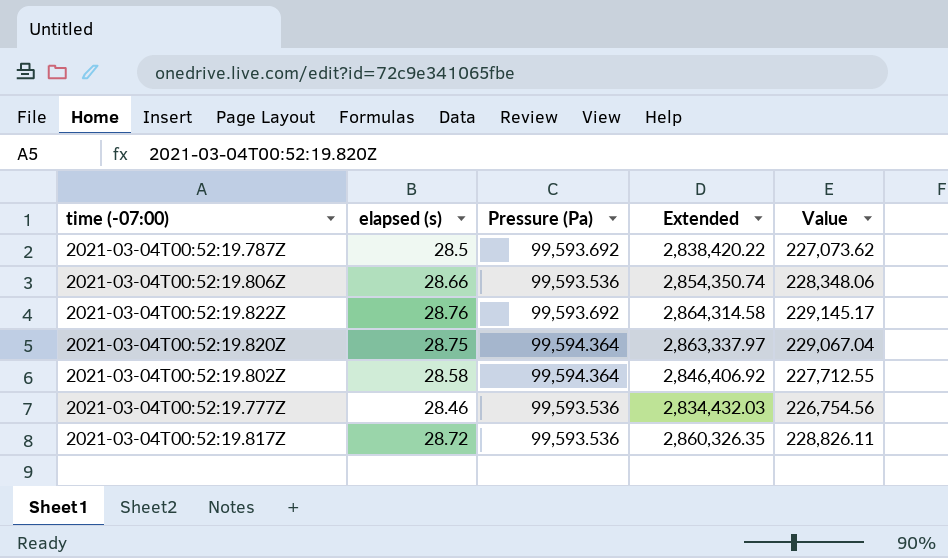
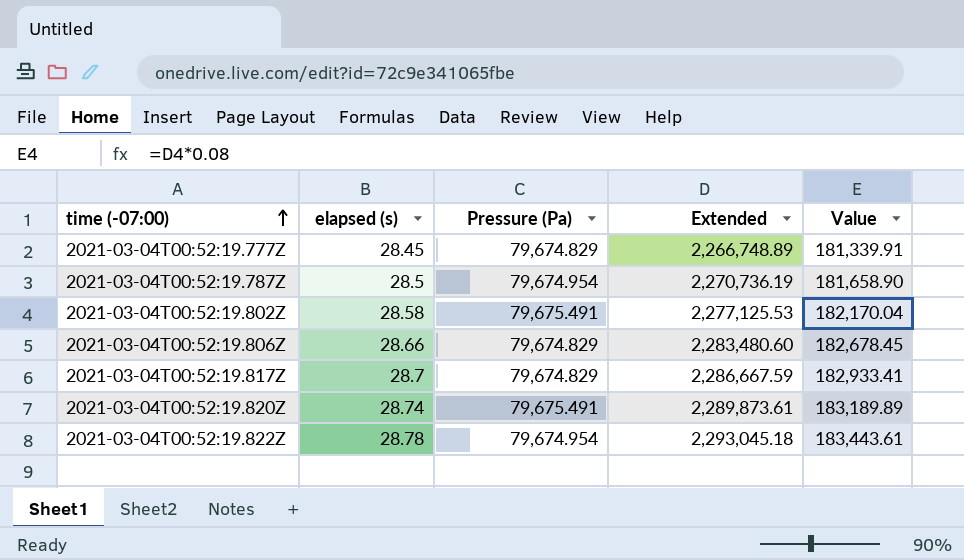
row order: none -> time (-07:00) ascending
2021-03-04T00:52:19.777Z | elapsed (s): 28.46 -> 28.45
2021-03-04T00:52:19.777Z | Pressure (Pa): 99,593.536 -> 79,674.829
2021-03-04T00:52:19.777Z | Extended: 2,834,432.03 -> 2,266,748.89
2021-03-04T00:52:19.777Z | Value: 226,754.56 -> 181,339.91
2021-03-04T00:52:19.787Z | Pressure (Pa): 99,593.692 -> 79,674.954
2021-03-04T00:52:19.787Z | Extended: 2,838,420.22 -> 2,270,736.19
2021-03-04T00:52:19.787Z | Value: 227,073.62 -> 181,658.90
2021-03-04T00:52:19.802Z | Pressure (Pa): 99,594.364 -> 79,675.491
2021-03-04T00:52:19.802Z | Extended: 2,846,406.92 -> 2,277,125.53
2021-03-04T00:52:19.802Z | Value: 227,712.55 -> 182,170.04
2021-03-04T00:52:19.806Z | Pressure (Pa): 99,593.536 -> 79,674.829
2021-03-04T00:52:19.806Z | Extended: 2,854,350.74 -> 2,283,480.60
2021-03-04T00:52:19.806Z | Value: 228,348.06 -> 182,678.45
2021-03-04T00:52:19.817Z | elapsed (s): 28.72 -> 28.7
2021-03-04T00:52:19.817Z | Pressure (Pa): 99,593.536 -> 79,674.829
2021-03-04T00:52:19.817Z | Extended: 2,860,326.35 -> 2,286,667.59
2021-03-04T00:52:19.817Z | Value: 228,826.11 -> 182,933.41
2021-03-04T00:52:19.820Z | elapsed (s): 28.75 -> 28.74
2021-03-04T00:52:19.820Z | Pressure (Pa): 99,594.364 -> 79,675.491
2021-03-04T00:52:19.820Z | Extended: 2,863,337.97 -> 2,289,873.61
2021-03-04T00:52:19.820Z | Value: 229,067.04 -> 183,189.89
2021-03-04T00:52:19.822Z | elapsed (s): 28.76 -> 28.78
2021-03-04T00:52:19.822Z | Pressure (Pa): 99,593.692 -> 79,674.954
2021-03-04T00:52:19.822Z | Extended: 2,864,314.58 -> 2,293,045.18
2021-03-04T00:52:19.822Z | Value: 229,145.17 -> 183,443.61

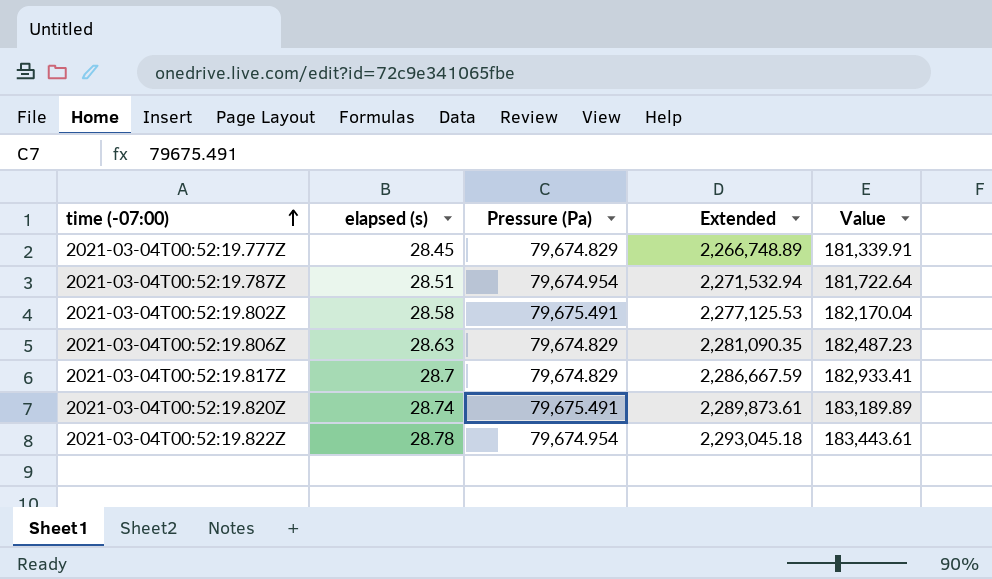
2021-03-04T00:52:19.787Z | elapsed (s): 28.5 -> 28.51
2021-03-04T00:52:19.787Z | Extended: 2,270,736.19 -> 2,271,532.94
2021-03-04T00:52:19.787Z | Value: 181,658.90 -> 181,722.64
2021-03-04T00:52:19.806Z | elapsed (s): 28.66 -> 28.63
2021-03-04T00:52:19.806Z | Extended: 2,283,480.60 -> 2,281,090.35
2021-03-04T00:52:19.806Z | Value: 182,678.45 -> 182,487.23

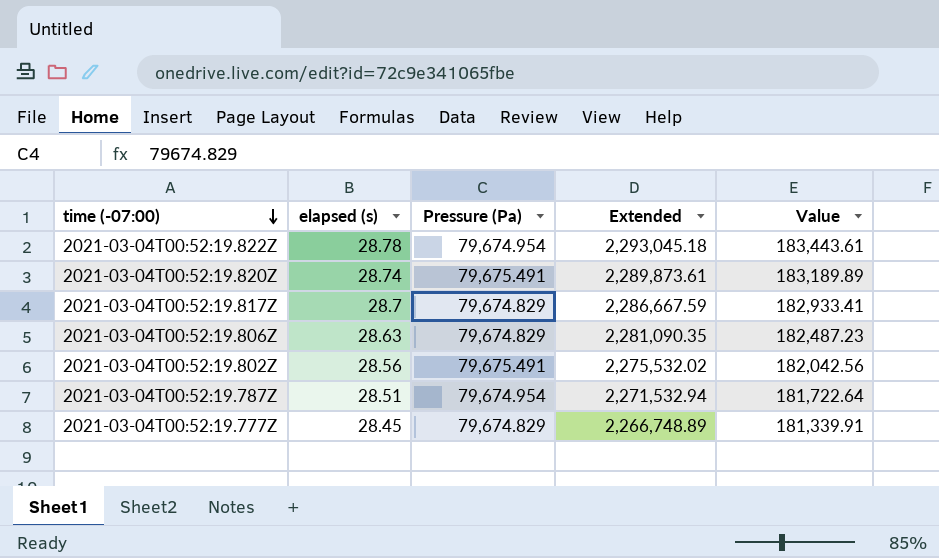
row order: time (-07:00) ascending -> time (-07:00) descending
2021-03-04T00:52:19.802Z | elapsed (s): 28.58 -> 28.56
2021-03-04T00:52:19.802Z | Extended: 2,277,125.53 -> 2,275,532.02
2021-03-04T00:52:19.802Z | Value: 182,170.04 -> 182,042.56

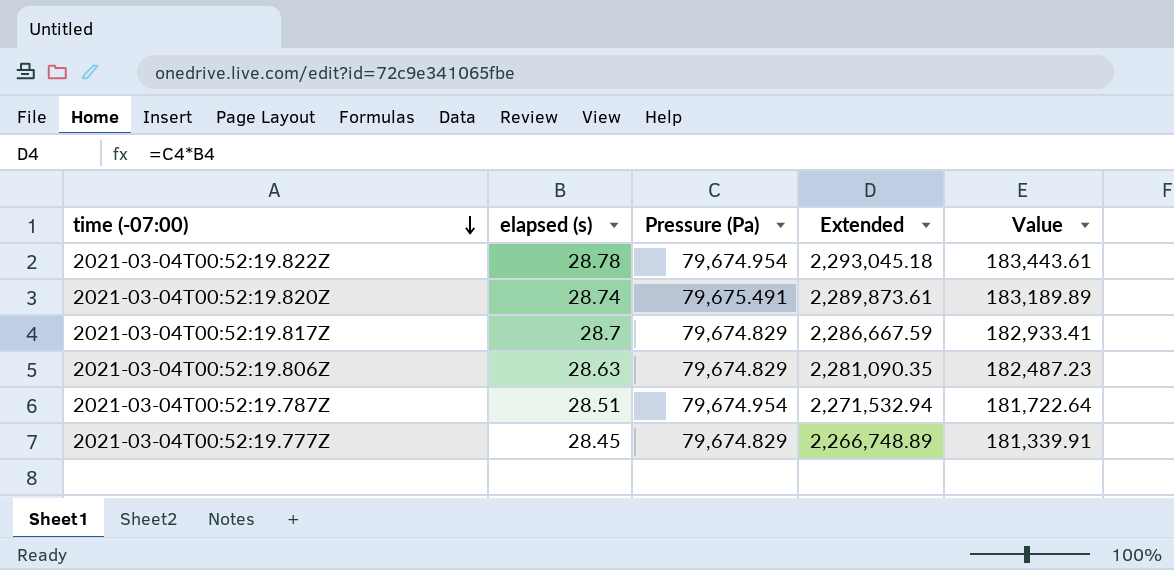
row 2021-03-04T00:52:19.802Z: 28.56 | 79,675.491 | 2,275,532.02 | 182,042.56 -> none

